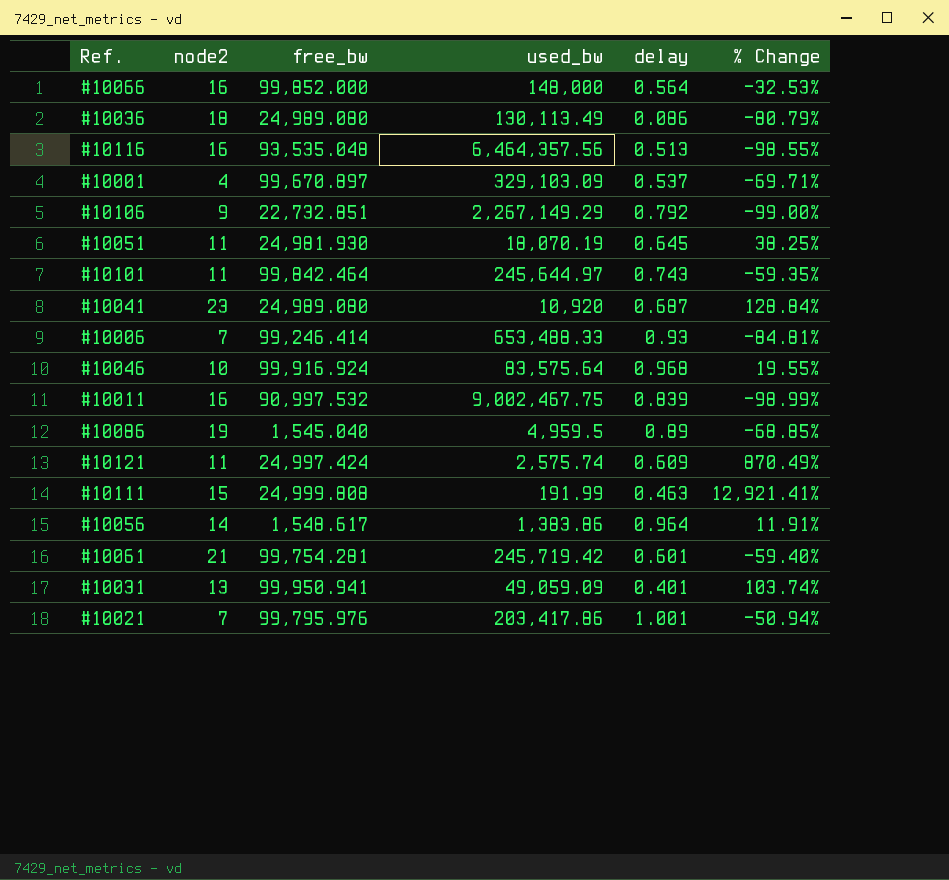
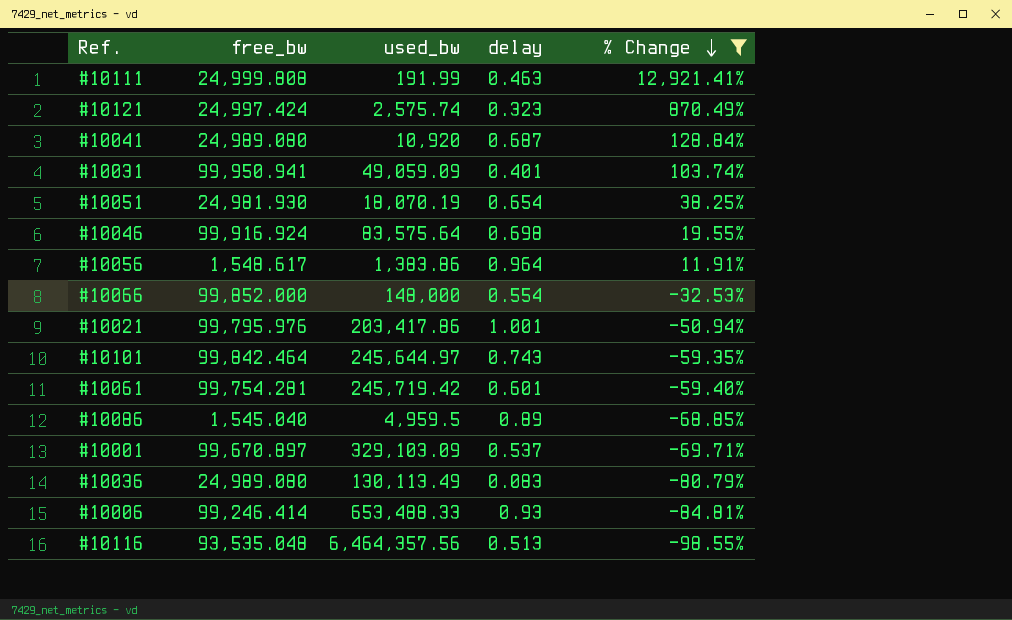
filter: none -> % Change >= -98.55%
row order: none -> % Change descending
column node2 | position: 2 -> none
#10121 | delay: 0.609 -> 0.323
#10051 | delay: 0.645 -> 0.654
#10046 | delay: 0.968 -> 0.698
#10066 | delay: 0.564 -> 0.554
#10036 | delay: 0.086 -> 0.083

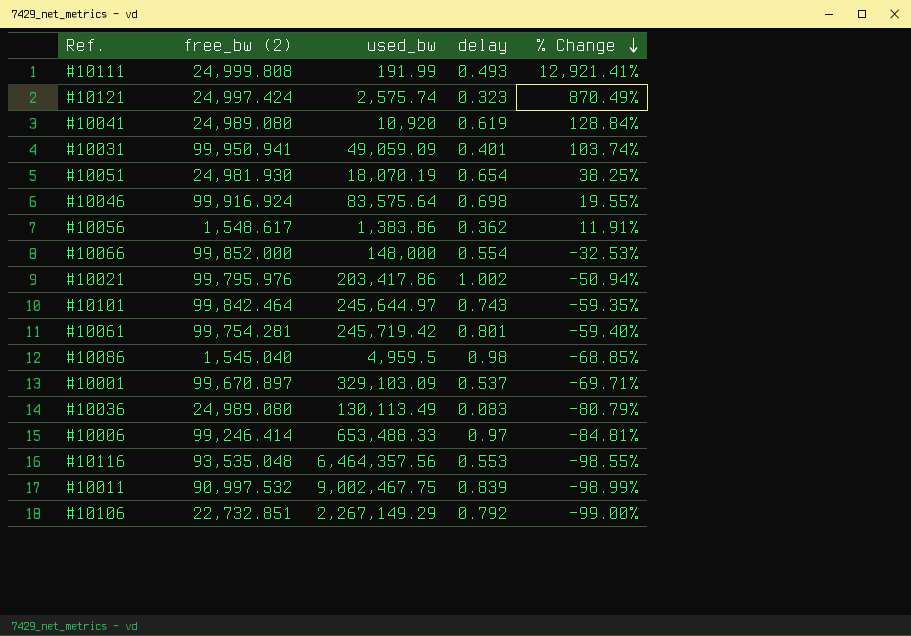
filter: % Change >= -98.55% -> none
column name: free_bw -> free_bw (2)
#10111 | delay: 0.463 -> 0.493
#10041 | delay: 0.687 -> 0.619
#10056 | delay: 0.964 -> 0.362
#10021 | delay: 1.001 -> 1.002
#10061 | delay: 0.601 -> 0.801
#10086 | delay: 0.89 -> 0.98
#10006 | delay: 0.93 -> 0.97
#10116 | delay: 0.513 -> 0.553

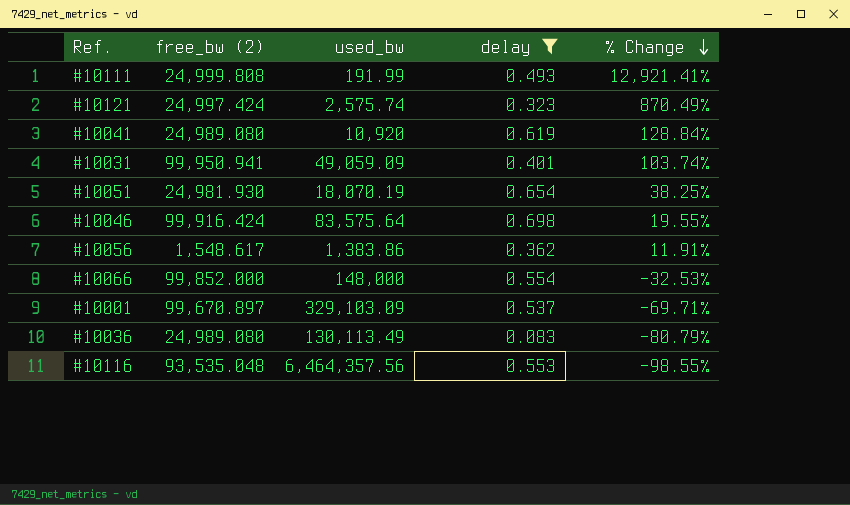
filter: none -> delay <= 0.698
#10046 | free_bw (2): 99,916.924 -> 99,916.424

